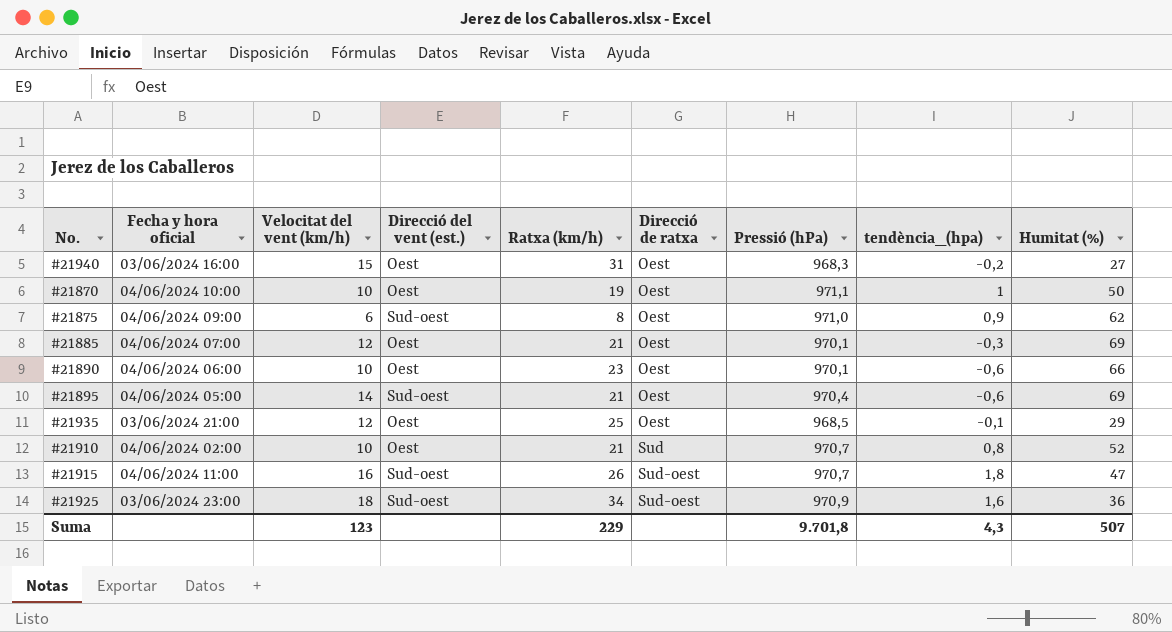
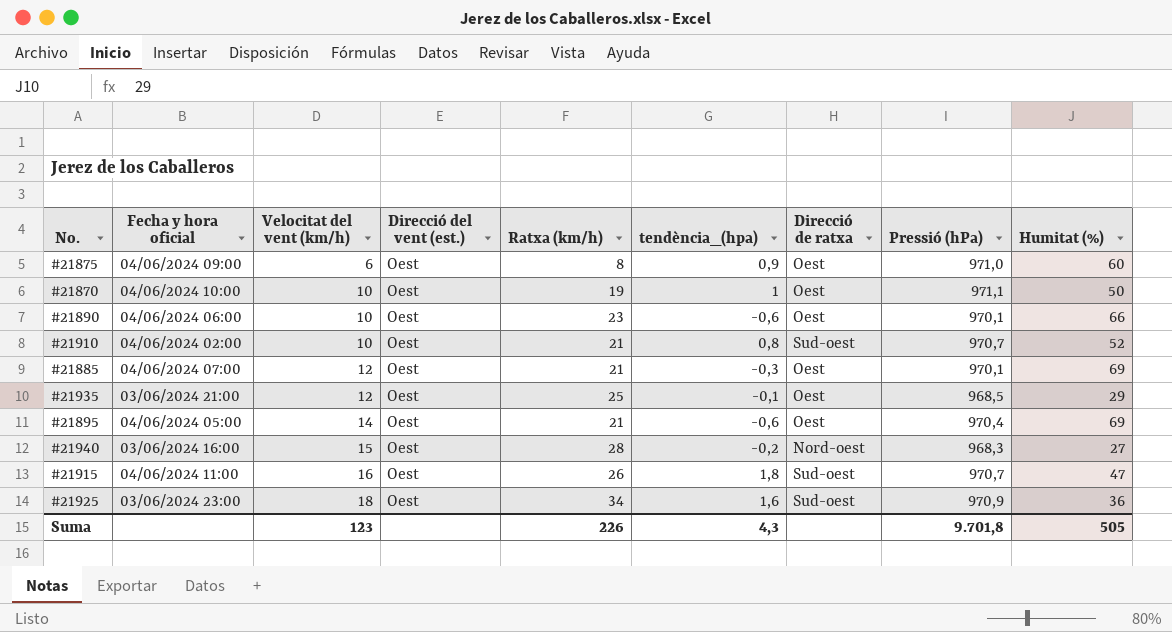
row order: Direcció de ratxa ascending -> Velocitat del vent (km/h) ascending
column tendència_(hpa) | position: 8 -> 6
#21875 | Direcció del vent (est.): Sud-oest -> Oest
#21875 | Humitat (%): 62 -> 60
#21910 | Direcció de ratxa: Sud -> Sud-oest
#21895 | Direcció del vent (est.): Sud-oest -> Oest
#21940 | Ratxa (km/h): 31 -> 28
#21940 | Direcció de ratxa: Oest -> Nord-oest
#21915 | Direcció del vent (est.): Sud-oest -> Oest
#21925 | Direcció del vent (est.): Sud-oest -> Oest
Suma | Ratxa (km/h): 229 -> 226
Suma | Humitat (%): 507 -> 505

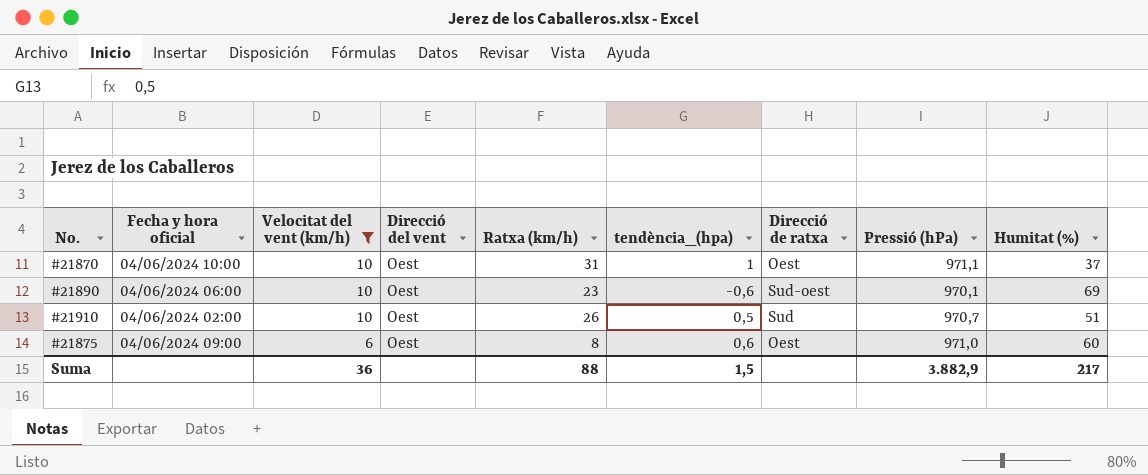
filter: none -> Velocitat del vent (km/h) <= 10
row order: Velocitat del vent (km/h) ascending -> Velocitat del vent (km/h) descending
column name: Direcció del vent (est.) -> Direcció del vent
#21870 | Ratxa (km/h): 19 -> 31
#21870 | Humitat (%): 50 -> 37
#21890 | Direcció de ratxa: Oest -> Sud-oest
#21890 | Humitat (%): 66 -> 69
#21910 | Ratxa (km/h): 21 -> 26
#21910 | tendència_(hpa): 0,8 -> 0,5
#21910 | Direcció de ratxa: Sud-oest -> Sud
#21910 | Humitat (%): 52 -> 51
#21875 | tendència_(hpa): 0,9 -> 0,6
Suma | Velocitat del vent (km/h): 123 -> 36
Suma | Ratxa (km/h): 226 -> 88
Suma | tendència_(hpa): 4,3 -> 1,5
Suma | Pressió (hPa): 9.701,8 -> 3.882,9
Suma | Humitat (%): 505 -> 217

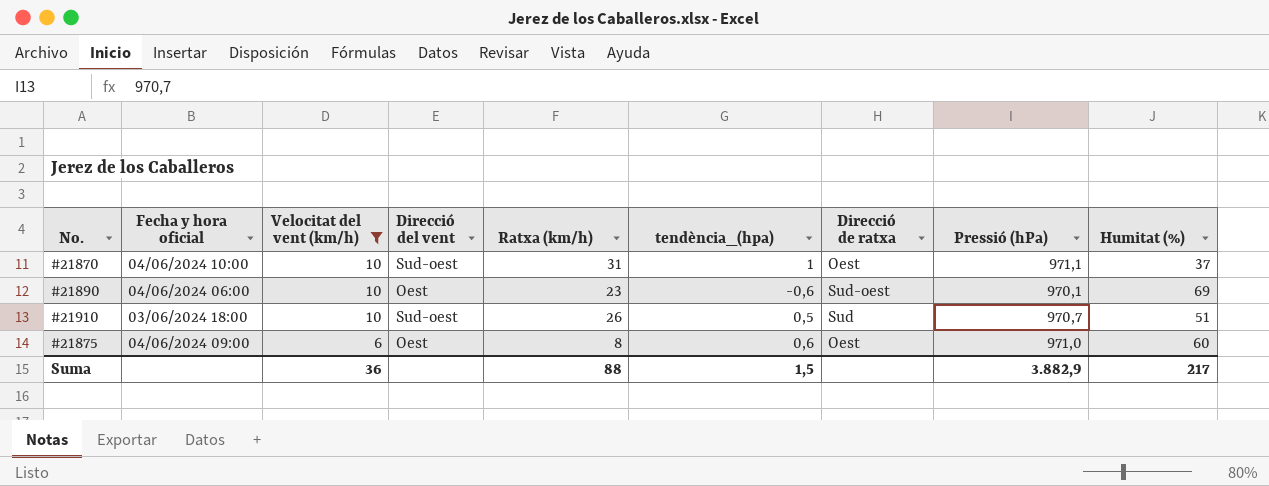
#21870 | Direcció del vent: Oest -> Sud-oest
#21910 | Fecha y hora oficial: 04/06/2024 02:00 -> 03/06/2024 18:00
#21910 | Direcció del vent: Oest -> Sud-oest

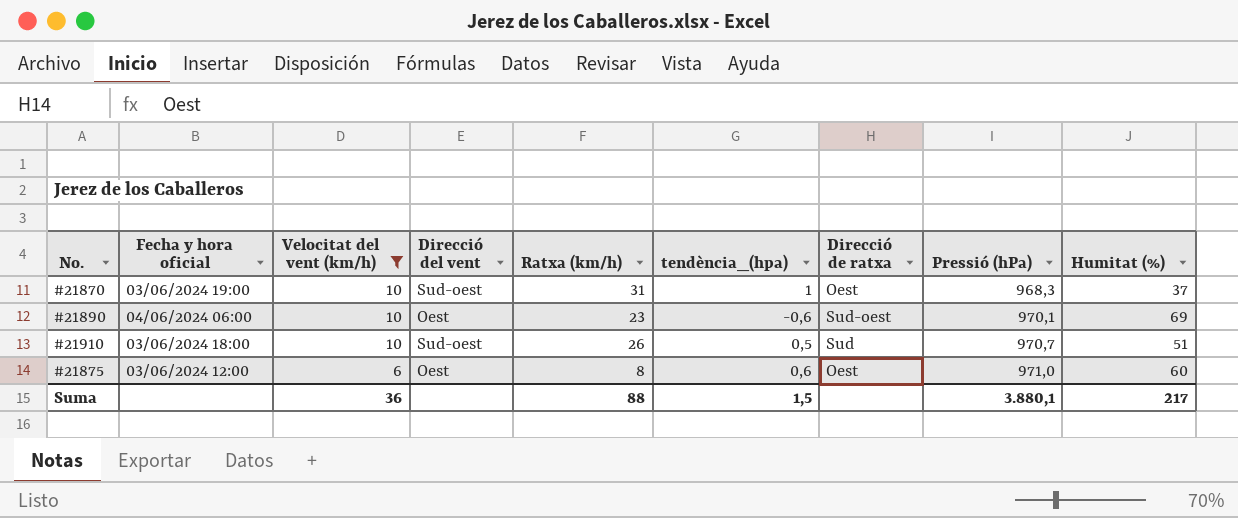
#21870 | Fecha y hora oficial: 04/06/2024 10:00 -> 03/06/2024 19:00
#21870 | Pressió (hPa): 971,1 -> 968,3
#21875 | Fecha y hora oficial: 04/06/2024 09:00 -> 03/06/2024 12:00
Suma | Pressió (hPa): 3.882,9 -> 3.880,1

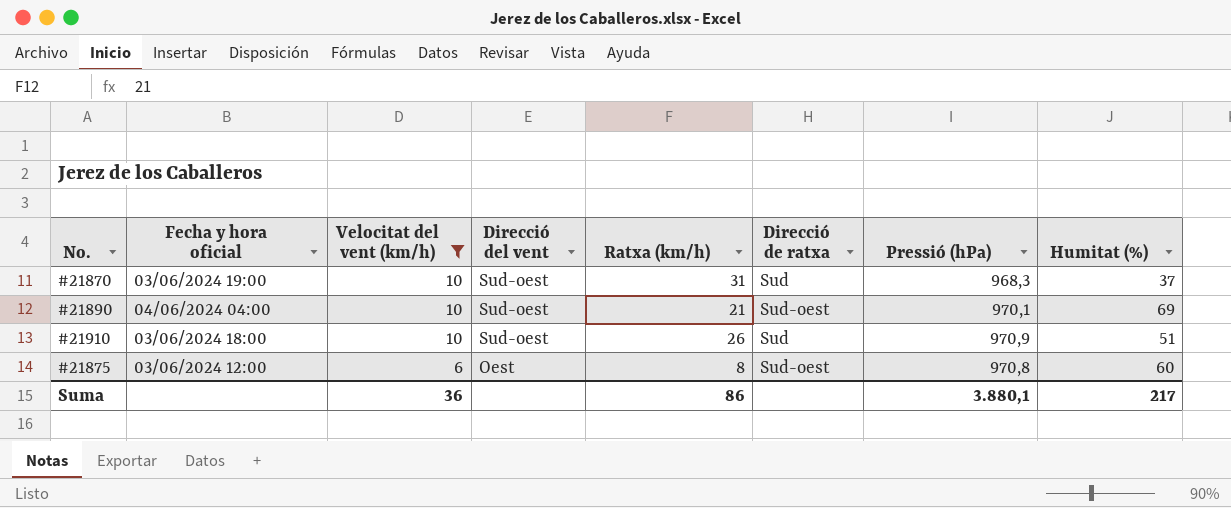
column tendència_(hpa) | position: 6 -> none
#21870 | Direcció de ratxa: Oest -> Sud
#21890 | Fecha y hora oficial: 04/06/2024 06:00 -> 04/06/2024 04:00
#21890 | Direcció del vent: Oest -> Sud-oest
#21890 | Ratxa (km/h): 23 -> 21
#21910 | Pressió (hPa): 970,7 -> 970,9
#21875 | Direcció de ratxa: Oest -> Sud-oest
#21875 | Pressió (hPa): 971,0 -> 970,8
Suma | Ratxa (km/h): 88 -> 86

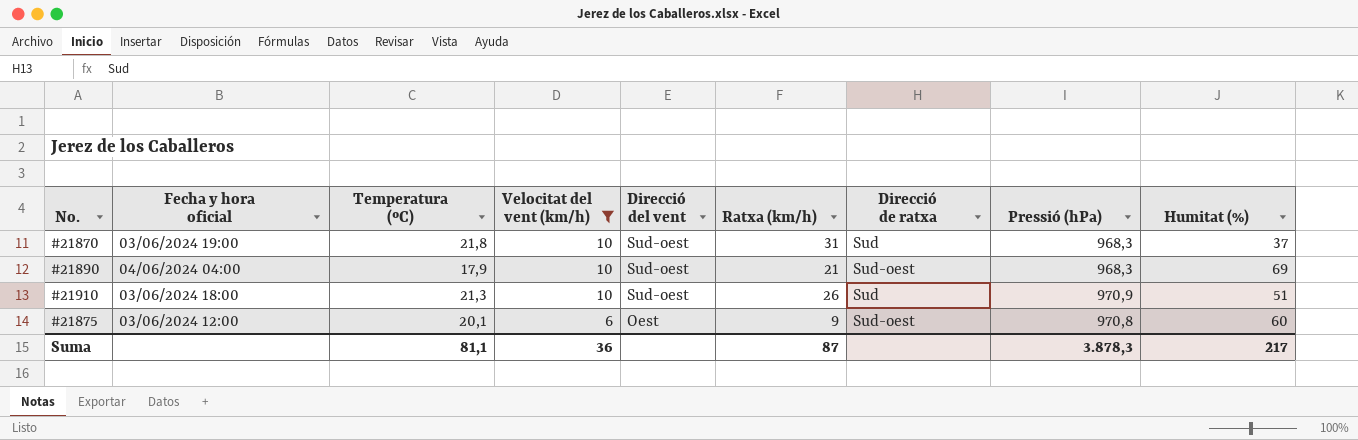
column Temperatura (ºC) | position: none -> 3
#21890 | Pressió (hPa): 970,1 -> 968,3
#21875 | Ratxa (km/h): 8 -> 9
Suma | Ratxa (km/h): 86 -> 87
Suma | Pressió (hPa): 3.880,1 -> 3.878,3

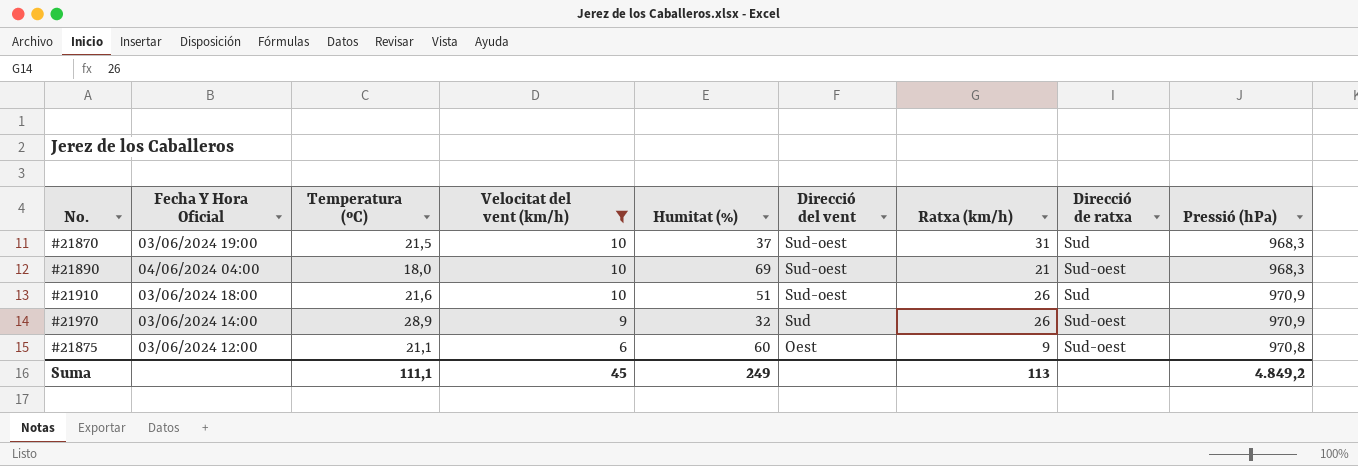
column name: Fecha y hora oficial -> Fecha Y Hora Oficial
column Humitat (%) | position: 9 -> 5
#21870 | Temperatura (ºC): 21,8 -> 21,5
#21890 | Temperatura (ºC): 17,9 -> 18,0
#21910 | Temperatura (ºC): 21,3 -> 21,6
row #21970: none -> 03/06/2024 14:00 | 28,9 | 9 | 32 | Sud | 26 | Sud-oest | 970,9
#21875 | Temperatura (ºC): 20,1 -> 21,1
Suma | Temperatura (ºC): 81,1 -> 111,1
Suma | Velocitat del vent (km/h): 36 -> 45
Suma | Humitat (%): 217 -> 249
Suma | Ratxa (km/h): 87 -> 113
Suma | Pressió (hPa): 3.878,3 -> 4.849,2

